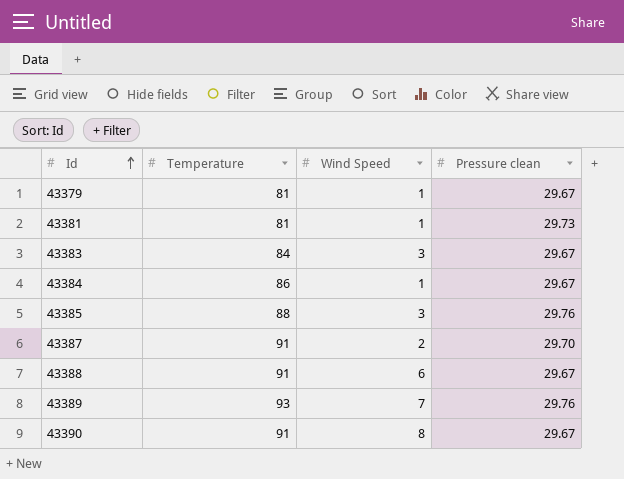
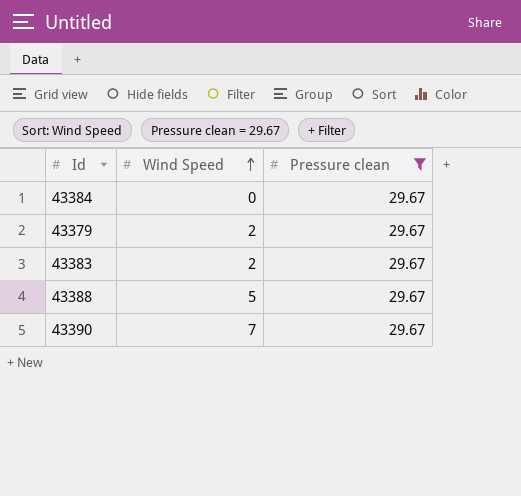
filter: none -> Pressure clean = 29.67
row order: Id ascending -> Wind Speed ascending
column Temperature | position: 2 -> none
43384 | Wind Speed: 1 -> 0
43379 | Wind Speed: 1 -> 2
43383 | Wind Speed: 3 -> 2
43388 | Wind Speed: 6 -> 5
43390 | Wind Speed: 8 -> 7

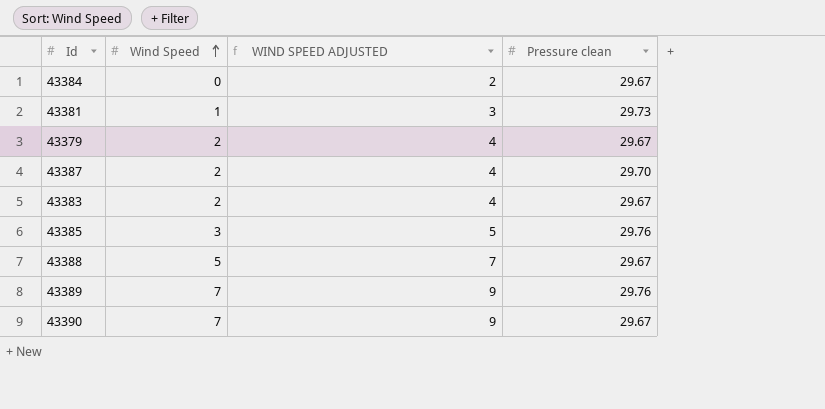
filter: Pressure clean = 29.67 -> none
column WIND SPEED ADJUSTED | formula: none -> [Wind Speed] + 2

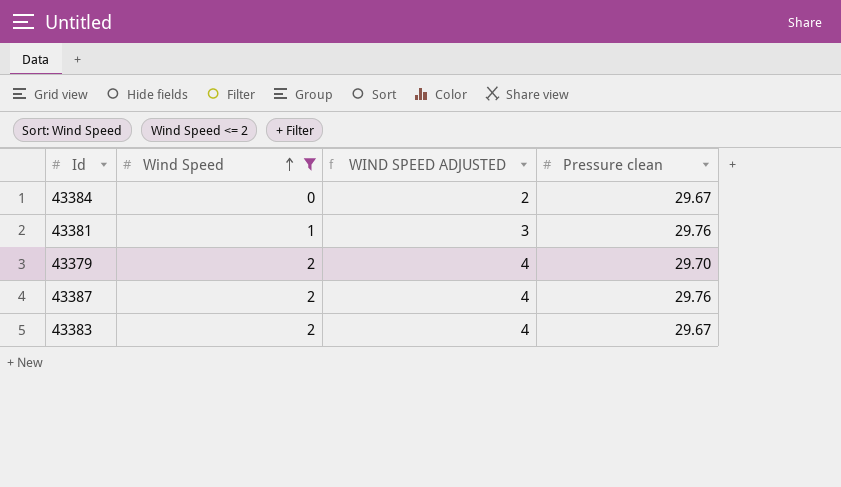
filter: none -> Wind Speed <= 2
43381 | Pressure clean: 29.73 -> 29.76
43379 | Pressure clean: 29.67 -> 29.70
43387 | Pressure clean: 29.70 -> 29.76

